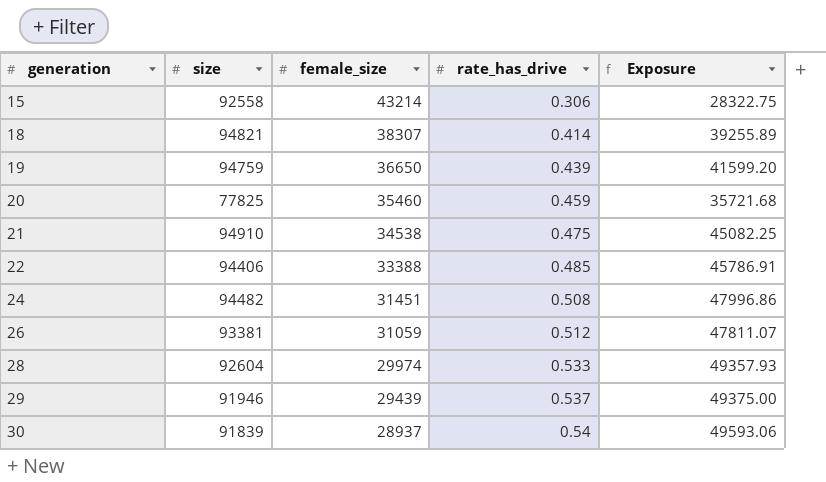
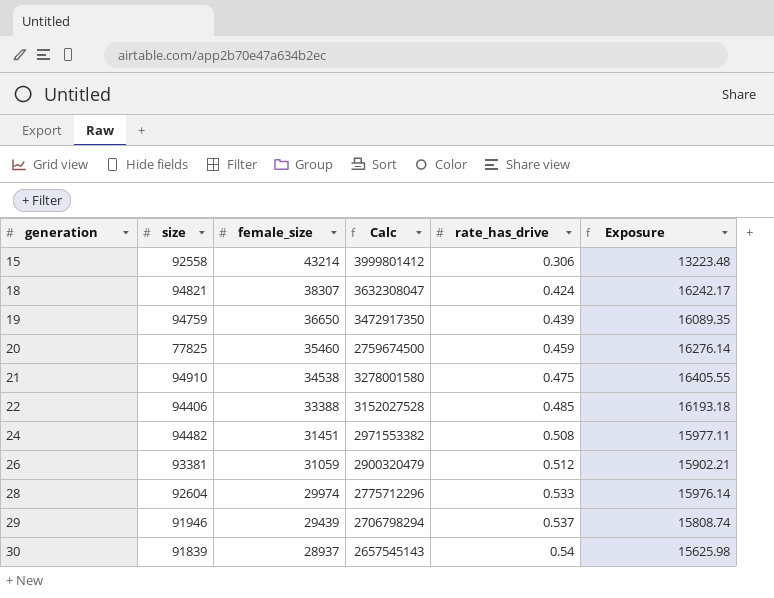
column Calc | formula: none -> [size] * [female_size]
column Exposure | formula: [size] * [rate_has_drive] -> [female_size] * [rate_has_drive]
18 | rate_has_drive: 0.414 -> 0.424

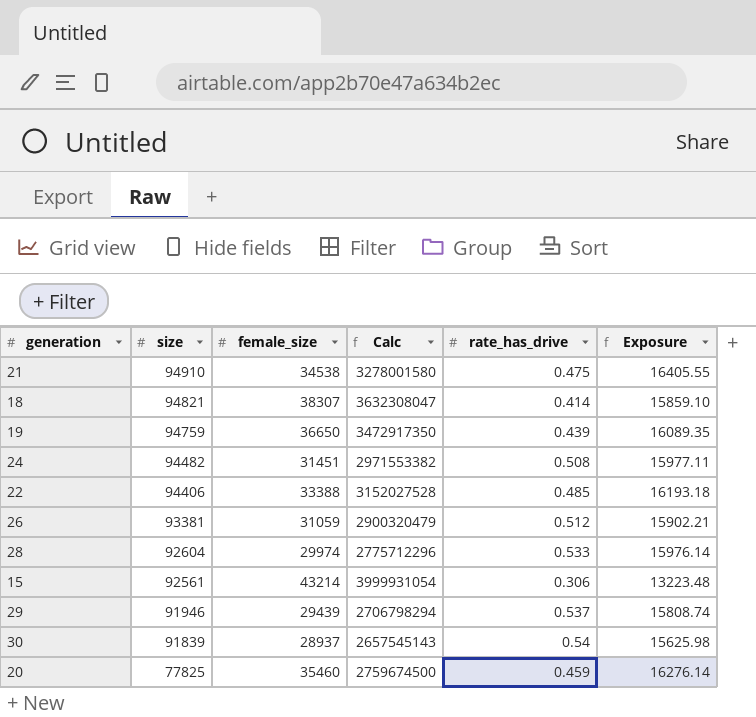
row order: generation ascending -> size descending
18 | rate_has_drive: 0.424 -> 0.414
18 | Exposure: 16242.17 -> 15859.10
15 | size: 92558 -> 92561
15 | Calc: 3999801412 -> 3999931054

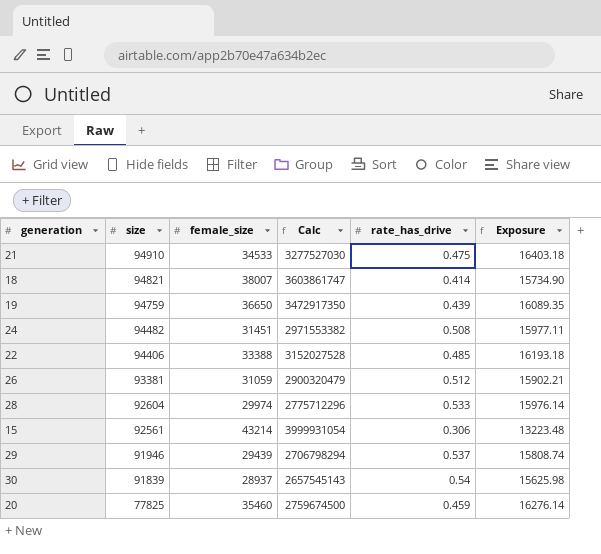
21 | female_size: 34538 -> 34533
21 | Calc: 3278001580 -> 3277527030
21 | Exposure: 16405.55 -> 16403.18
18 | female_size: 38307 -> 38007
18 | Calc: 3632308047 -> 3603861747
18 | Exposure: 15859.10 -> 15734.90

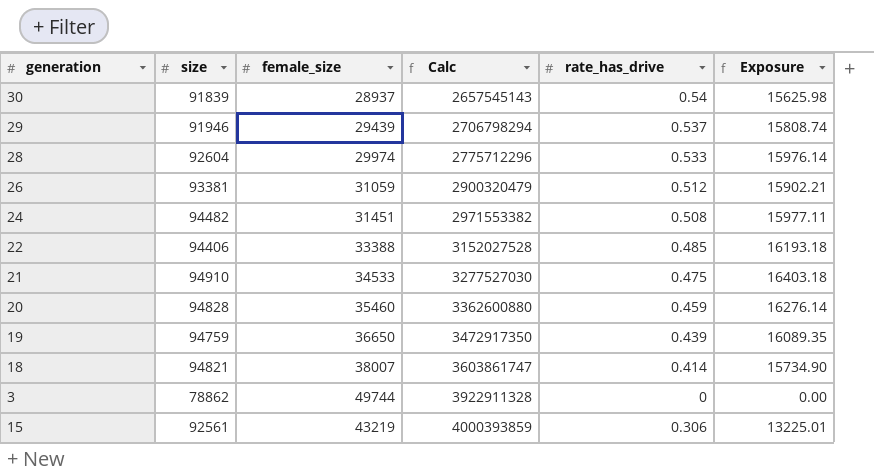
row order: size descending -> Calc ascending
20 | size: 77825 -> 94828
20 | Calc: 2759674500 -> 3362600880
row 3: none -> 78862 | 49744 | 3922911328 | 0 | 0.00
15 | female_size: 43214 -> 43219
15 | Calc: 3999931054 -> 4000393859
15 | Exposure: 13223.48 -> 13225.01

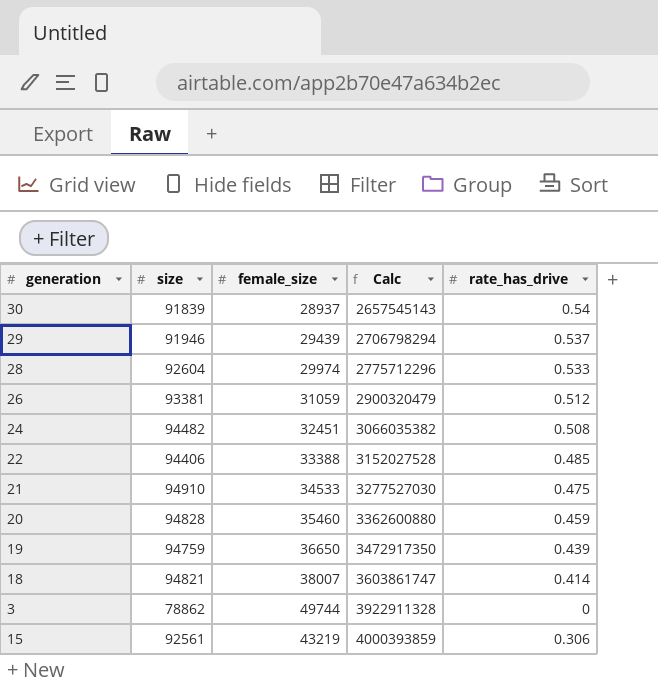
column Exposure | formula: [female_size] * [rate_has_drive] -> none
24 | female_size: 31451 -> 32451
24 | Calc: 2971553382 -> 3066035382

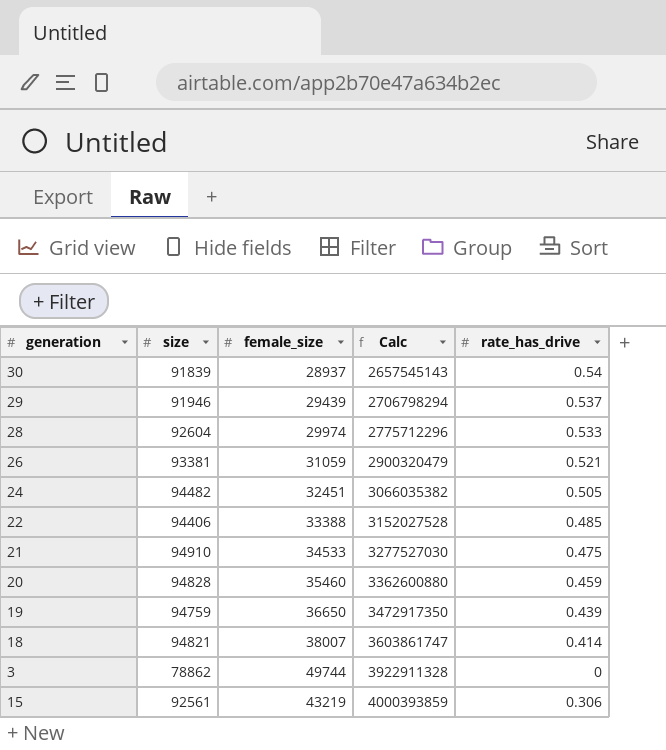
26 | rate_has_drive: 0.512 -> 0.521
24 | rate_has_drive: 0.508 -> 0.505

